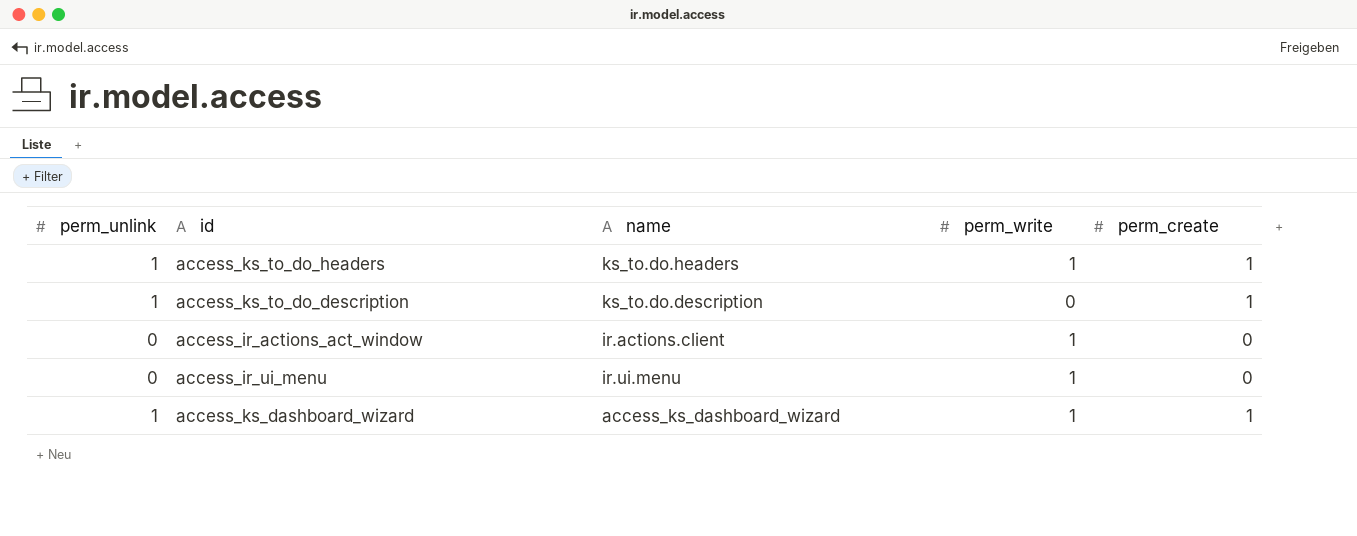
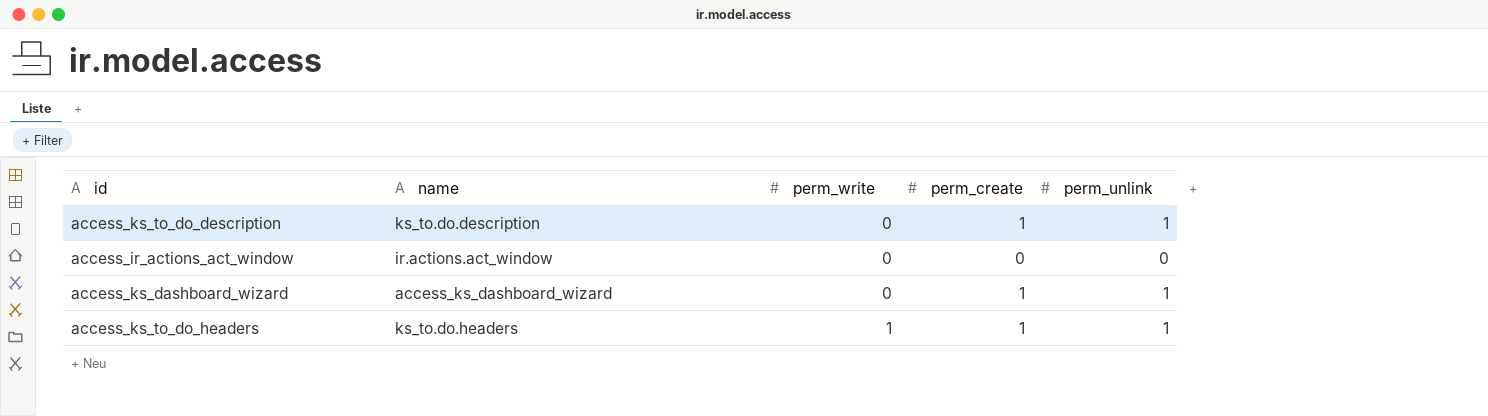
row order: none -> perm_write ascending
column perm_unlink | position: 1 -> 5
row access_ir_ui_menu: 0 | ir.ui.menu | 1 | 0 -> none
access_ir_actions_act_window | name: ir.actions.client -> ir.actions.act_window
access_ir_actions_act_window | perm_write: 1 -> 0
access_ks_dashboard_wizard | perm_write: 1 -> 0

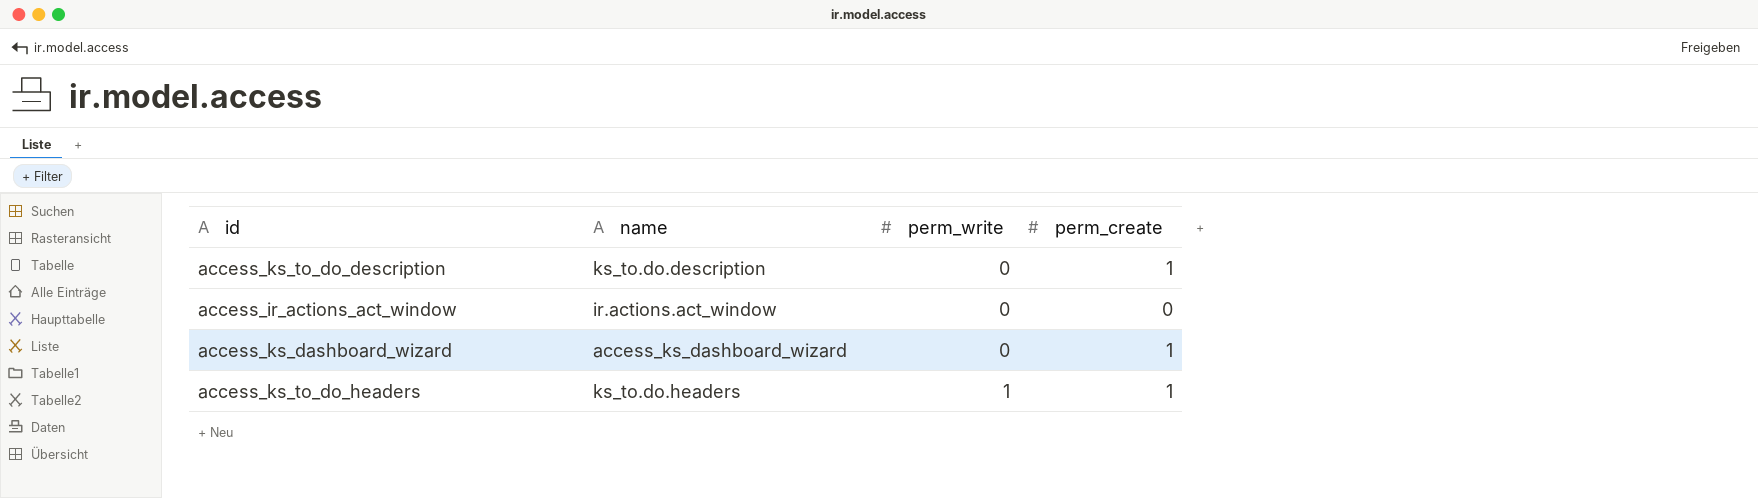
column perm_unlink | position: 5 -> none

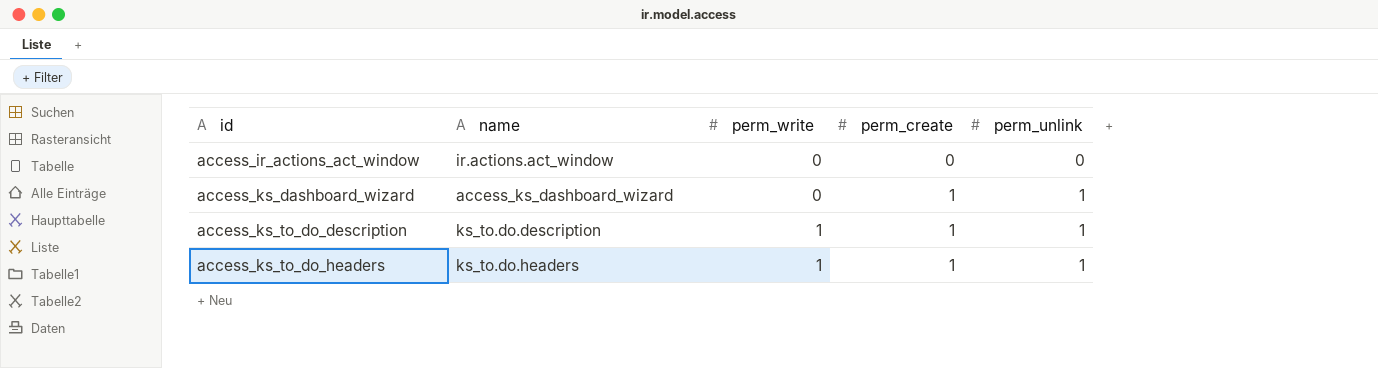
row order: perm_write ascending -> id ascending
column perm_unlink | position: none -> 5
access_ks_to_do_description | perm_write: 0 -> 1

